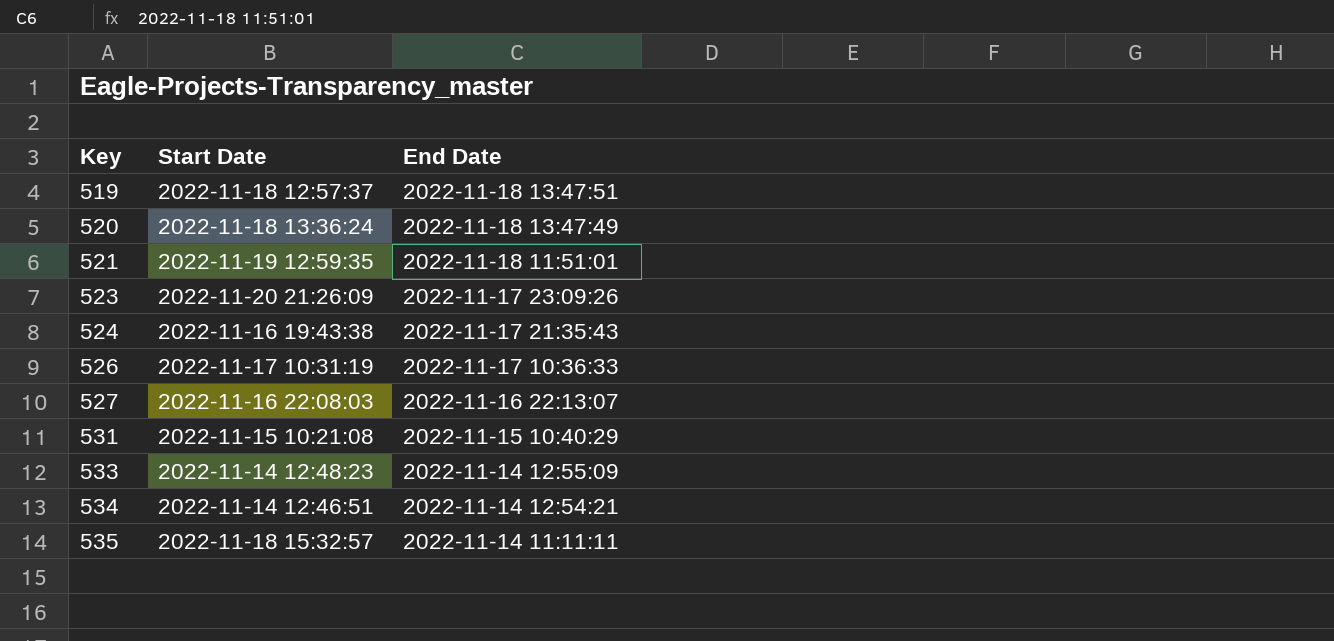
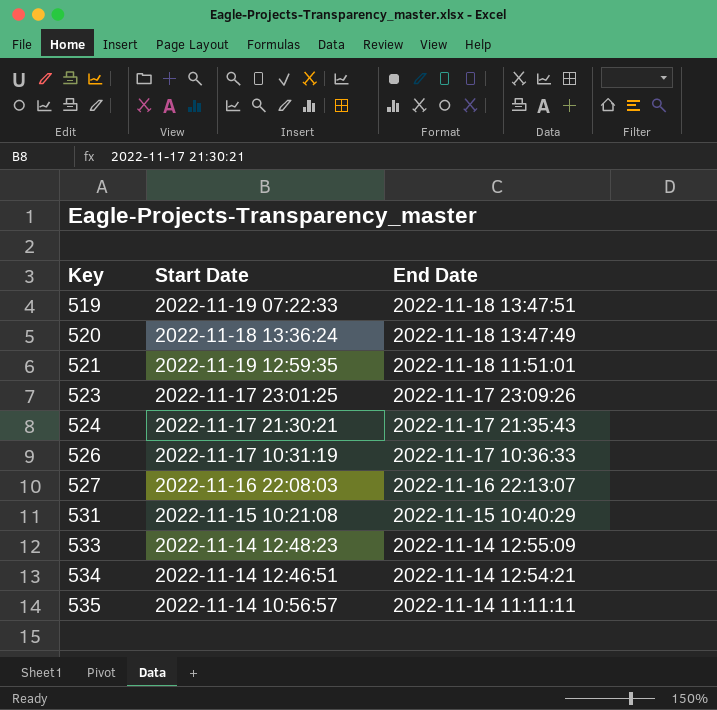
519 | Start Date: 2022-11-18 12:57:37 -> 2022-11-19 07:22:33
523 | Start Date: 2022-11-20 21:26:09 -> 2022-11-17 23:01:25
524 | Start Date: 2022-11-16 19:43:38 -> 2022-11-17 21:30:21
535 | Start Date: 2022-11-18 15:32:57 -> 2022-11-14 10:56:57

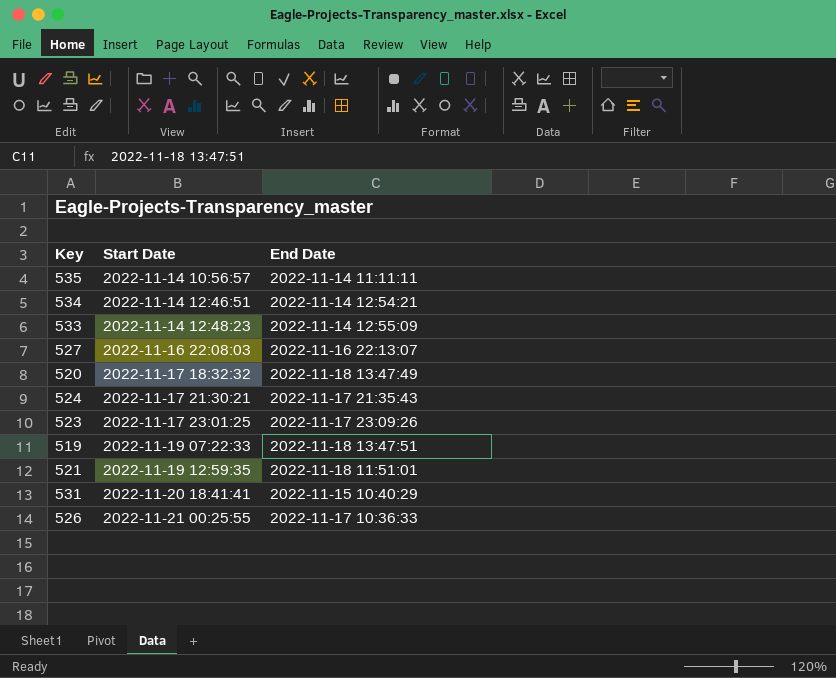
row order: Key ascending -> Start Date ascending
520 | Start Date: 2022-11-18 13:36:24 -> 2022-11-17 18:32:32
531 | Start Date: 2022-11-15 10:21:08 -> 2022-11-20 18:41:41
526 | Start Date: 2022-11-17 10:31:19 -> 2022-11-21 00:25:55

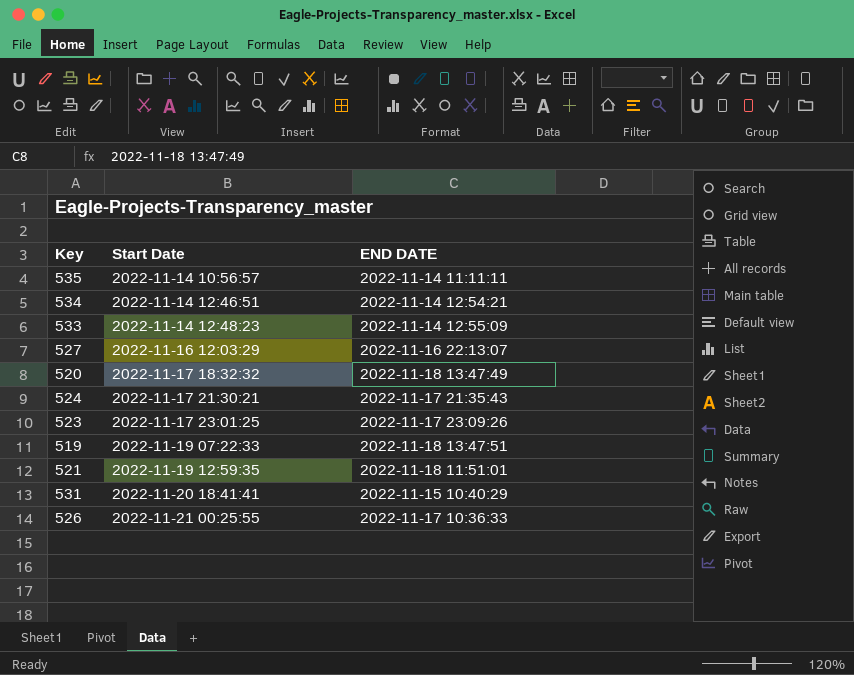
column name: End Date -> END DATE
527 | Start Date: 2022-11-16 22:08:03 -> 2022-11-16 12:03:29

